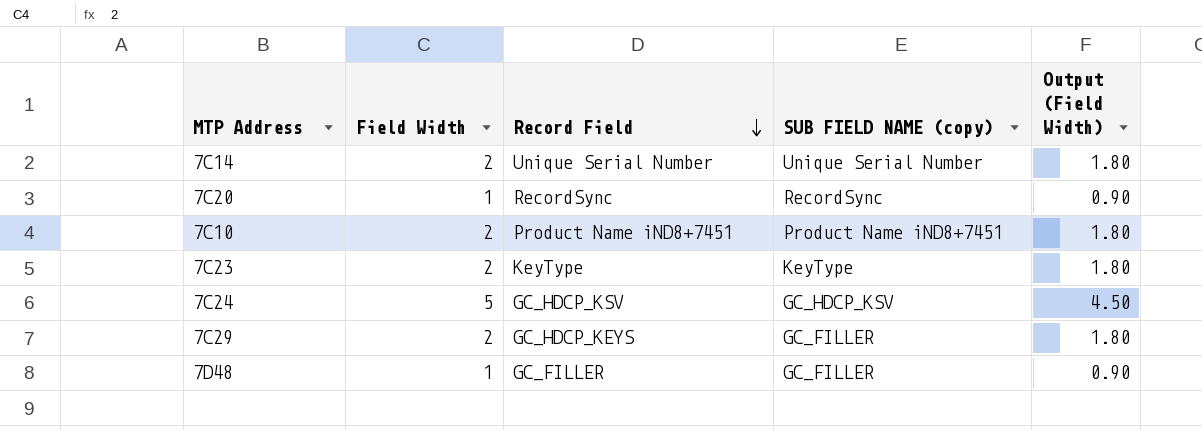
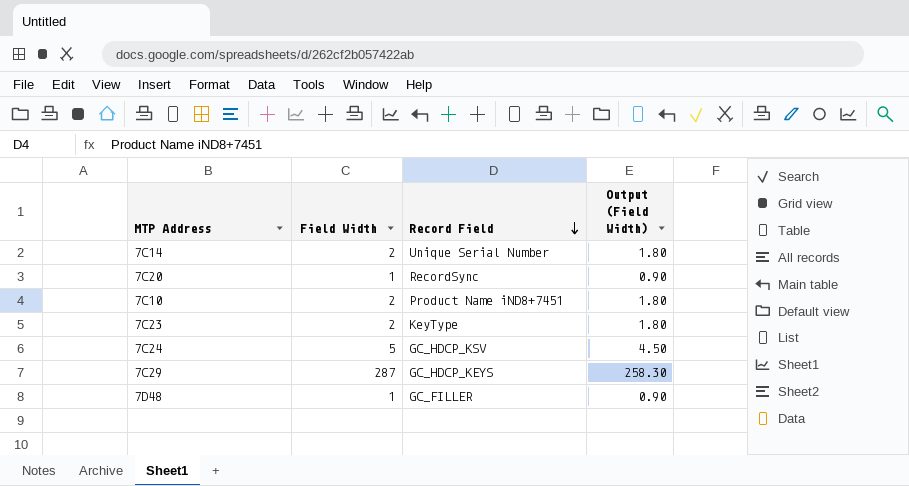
column SUB FIELD NAME (copy) | position: 4 -> none
7C29 | Field Width: 2 -> 287
7C29 | Output (Field Width): 1.80 -> 258.30

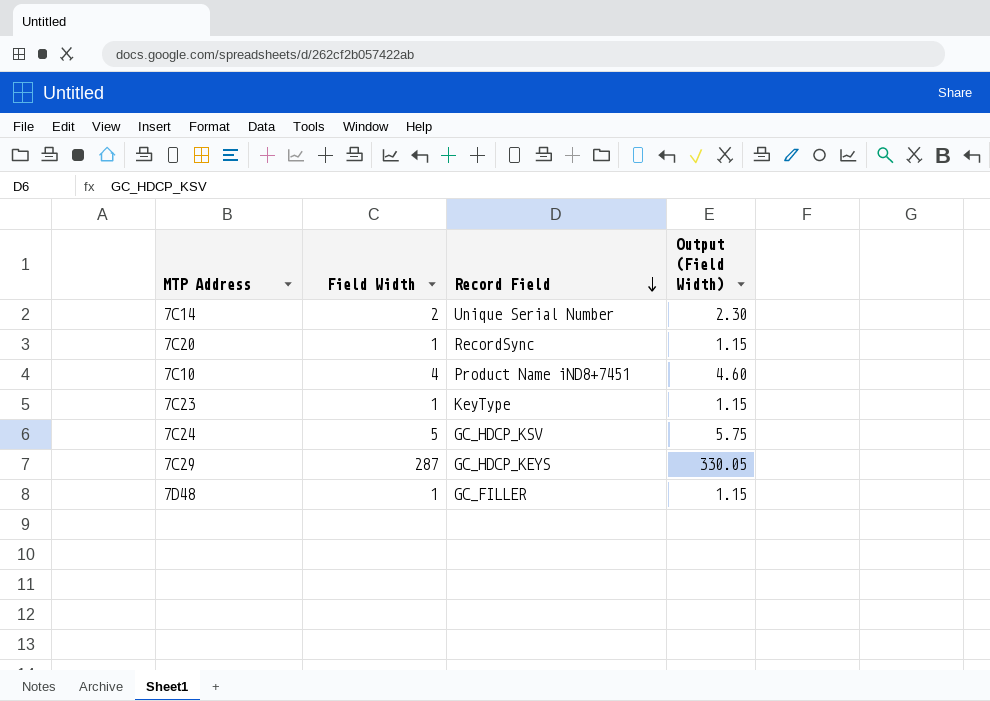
column Output (Field Width) | formula: [Field Width] * 0.9 -> [Field Width] * 1.15
7C10 | Field Width: 2 -> 4
7C23 | Field Width: 2 -> 1

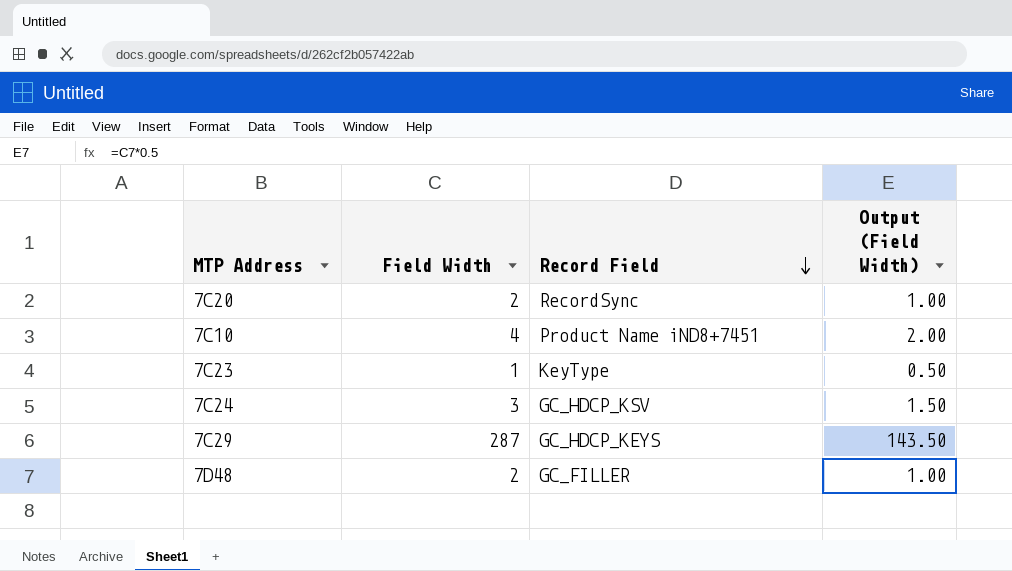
column Output (Field Width) | formula: [Field Width] * 1.15 -> [Field Width] * 0.5
row 7C14: 2 | Unique Serial Number | 2.30 -> none
7C20 | Field Width: 1 -> 2
7C24 | Field Width: 5 -> 3
7D48 | Field Width: 1 -> 2

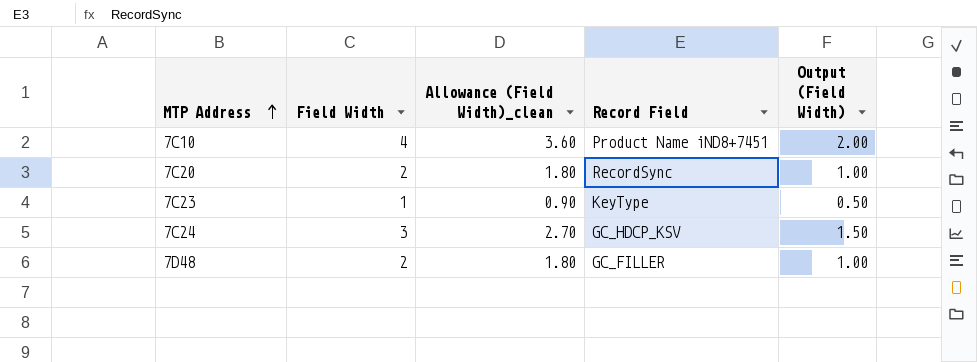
row order: Record Field descending -> MTP Address ascending
column Allowance (Field Width)_clean | formula: none -> [Field Width] * 0.9
row 7C29: 287 | GC_HDCP_KEYS | 143.50 -> none

